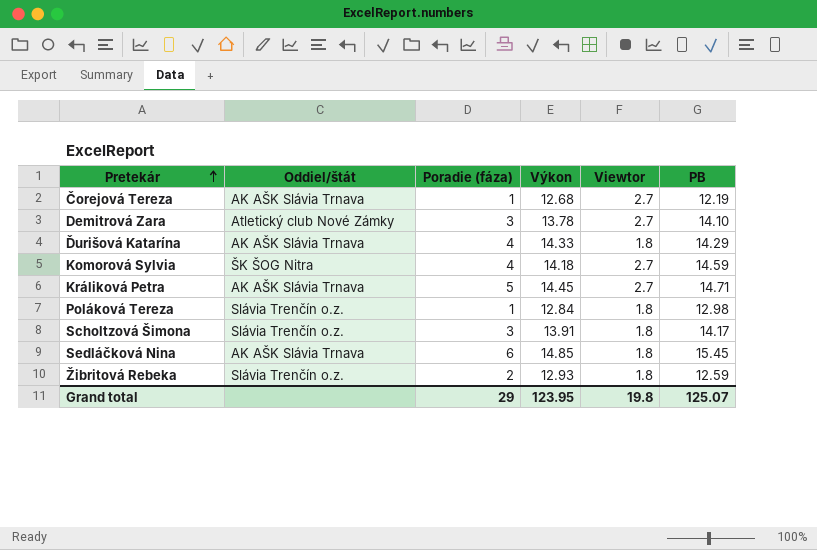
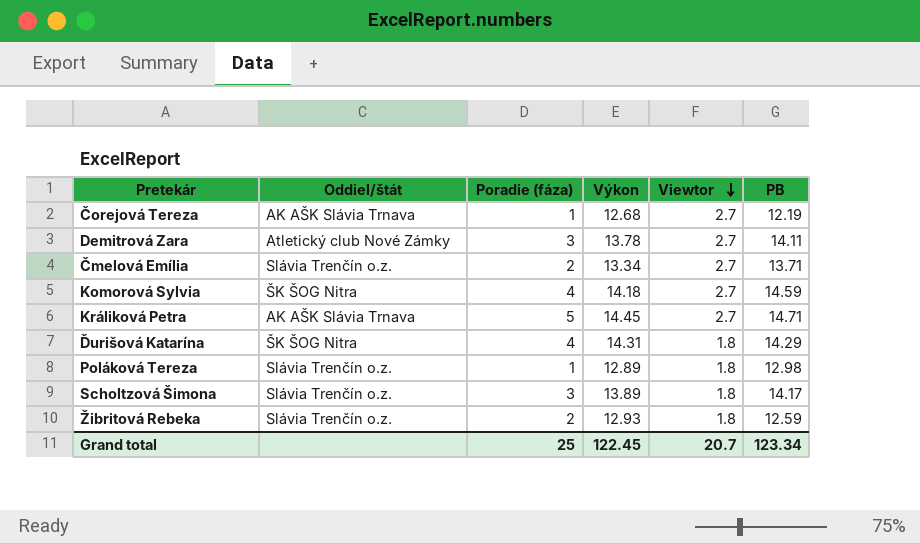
row order: Pretekár ascending -> Viewtor descending
row Sedláčková Nina: AK AŠK Slávia Trnava | 6 | 14.85 | 1.8 | 15.45 -> none
Demitrová Zara | PB: 14.10 -> 14.11
row Čmelová Emília: none -> Slávia Trenčín o.z. | 2 | 13.34 | 2.7 | 13.71
Ďurišová Katarína | Oddiel/štát: AK AŠK Slávia Trnava -> ŠK ŠOG Nitra
Ďurišová Katarína | Výkon: 14.33 -> 14.31
Poláková Tereza | Výkon: 12.84 -> 12.89
Scholtzová Šimona | Výkon: 13.91 -> 13.89
Grand total | Poradie (fáza): 29 -> 25
Grand total | Výkon: 123.95 -> 122.45
Grand total | Viewtor: 19.8 -> 20.7
Grand total | PB: 125.07 -> 123.34

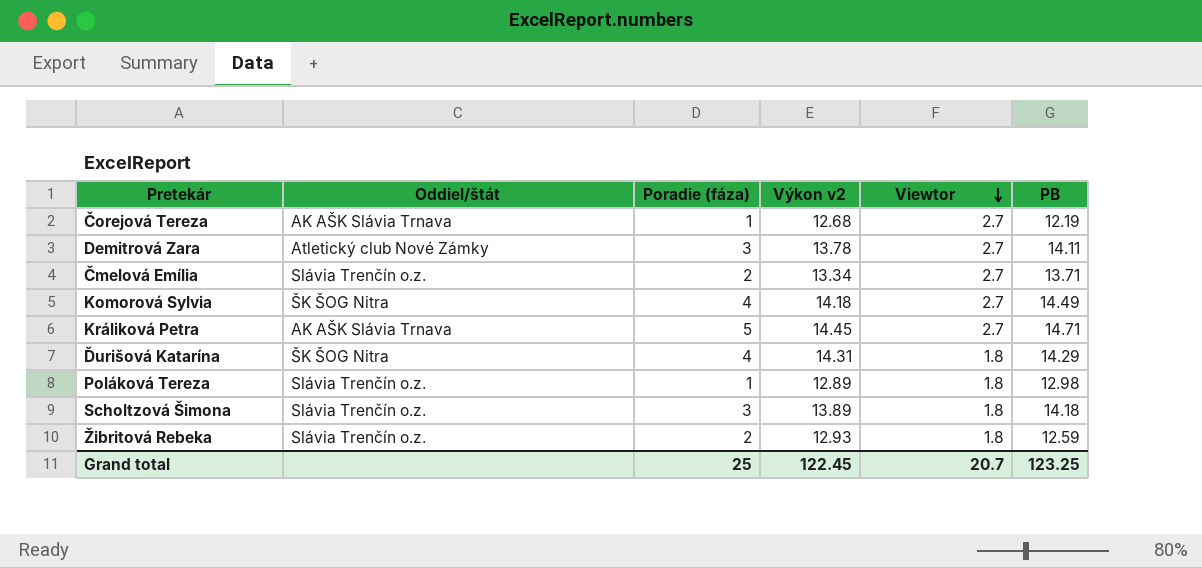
column name: Výkon -> Výkon v2
Komorová Sylvia | PB: 14.59 -> 14.49
Scholtzová Šimona | PB: 14.17 -> 14.18
Grand total | PB: 123.34 -> 123.25

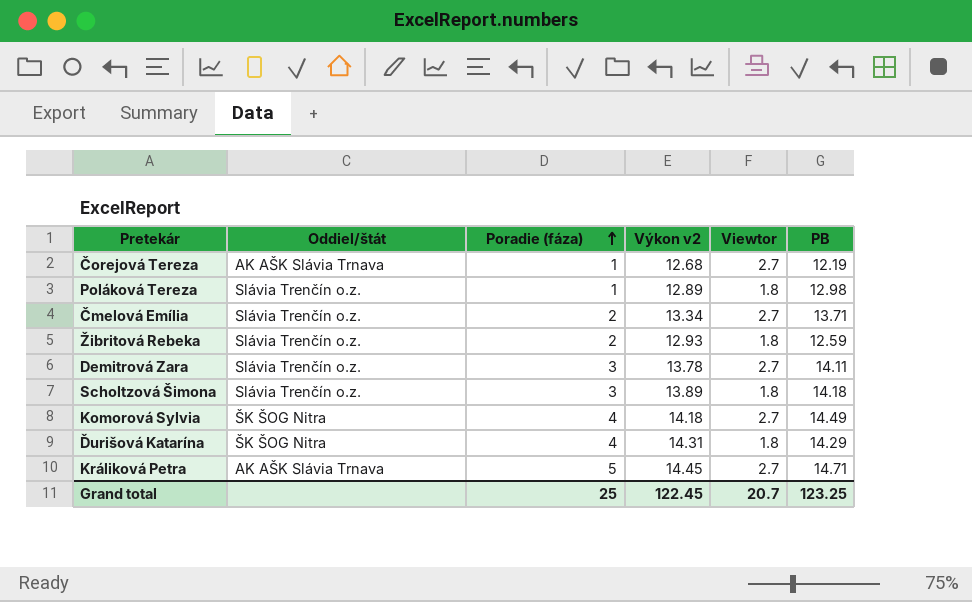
row order: Viewtor descending -> Poradie (fáza) ascending
Demitrová Zara | Oddiel/štát: Atletický club Nové Zámky -> Slávia Trenčín o.z.

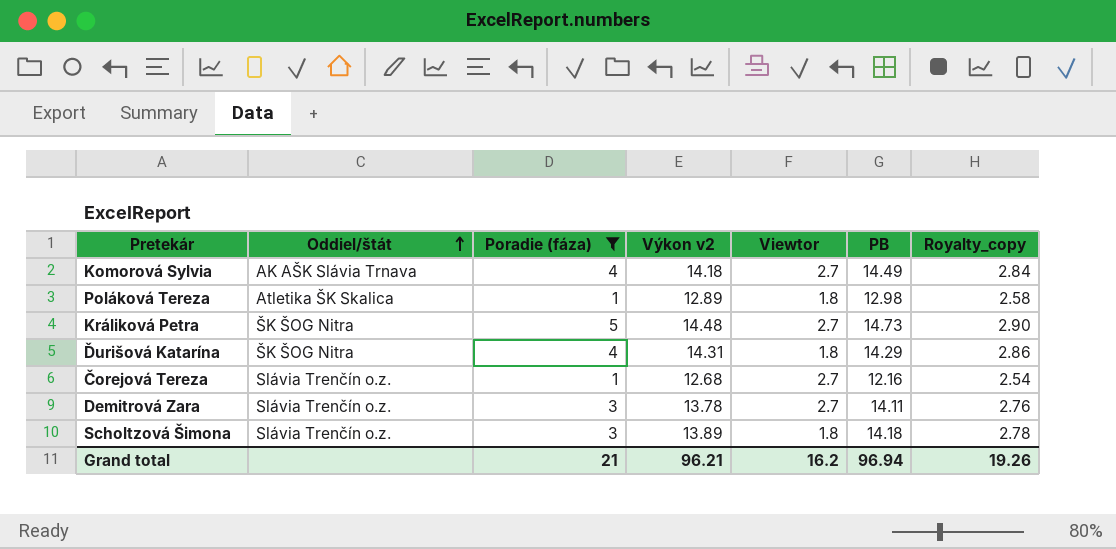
filter: none -> Poradie (fáza) != 2
row order: Poradie (fáza) ascending -> Oddiel/štát ascending
column Royalty_copy | formula: none -> [Výkon v2] * 0.2
Komorová Sylvia | Oddiel/štát: ŠK ŠOG Nitra -> AK AŠK Slávia Trnava
Poláková Tereza | Oddiel/štát: Slávia Trenčín o.z. -> Atletika ŠK Skalica
Králiková Petra | Oddiel/štát: AK AŠK Slávia Trnava -> ŠK ŠOG Nitra
Králiková Petra | Výkon v2: 14.45 -> 14.48
Králiková Petra | PB: 14.71 -> 14.73
Čorejová Tereza | Oddiel/štát: AK AŠK Slávia Trnava -> Slávia Trenčín o.z.
Čorejová Tereza | PB: 12.19 -> 12.16
Grand total | Poradie (fáza): 25 -> 21
Grand total | Výkon v2: 122.45 -> 96.21
Grand total | Viewtor: 20.7 -> 16.2
Grand total | PB: 123.25 -> 96.94

